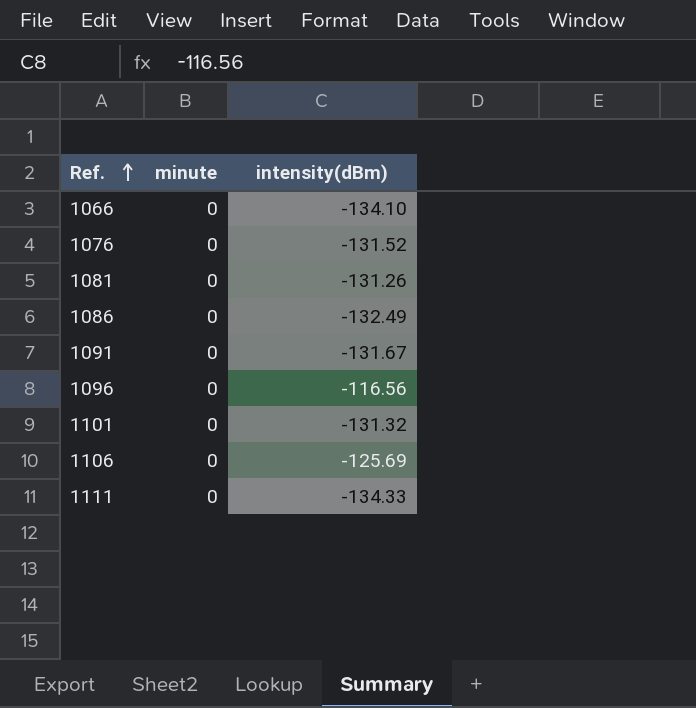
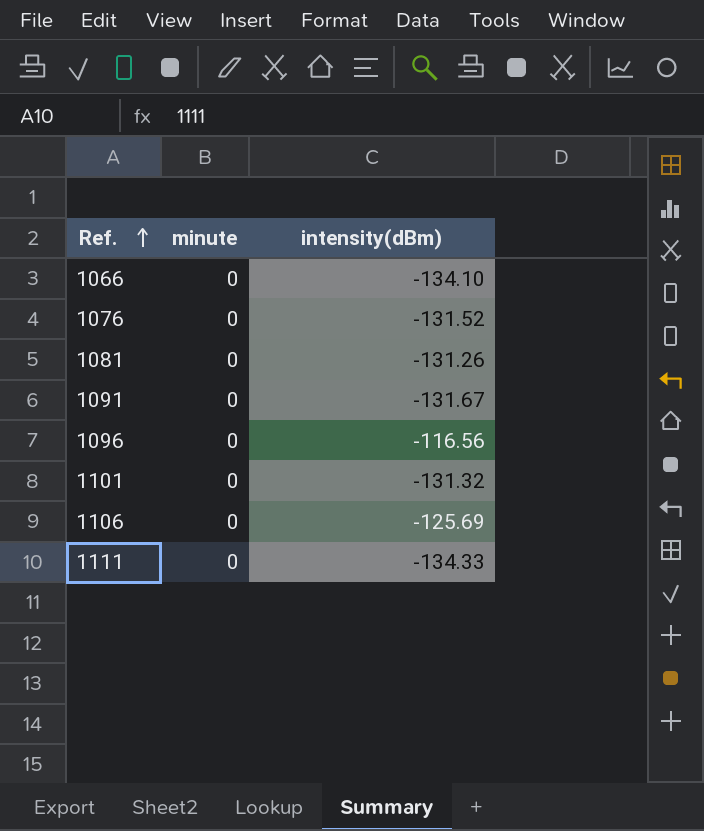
row 1086: 0 | -132.49 -> none

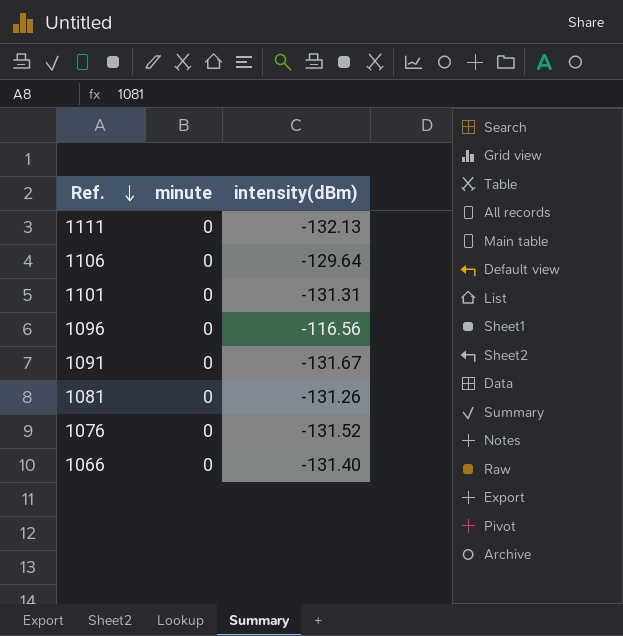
row order: Ref. ascending -> Ref. descending
1111 | intensity(dBm): -134.33 -> -132.13
1106 | intensity(dBm): -125.69 -> -129.64
1101 | intensity(dBm): -131.32 -> -131.31
1066 | intensity(dBm): -134.10 -> -131.40

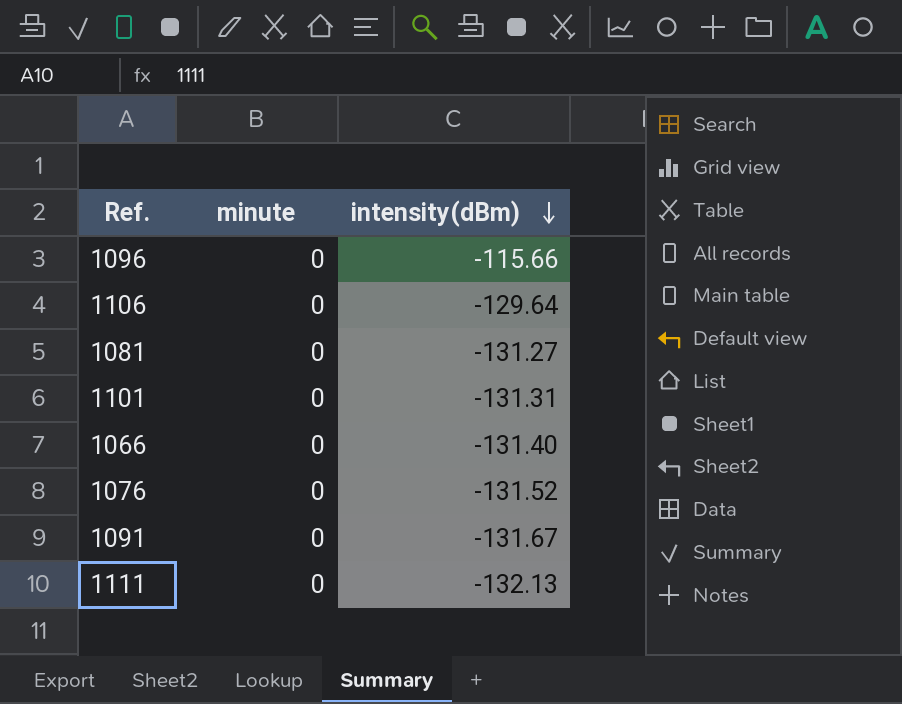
row order: Ref. descending -> intensity(dBm) descending
1096 | intensity(dBm): -116.56 -> -115.66
1081 | intensity(dBm): -131.26 -> -131.27

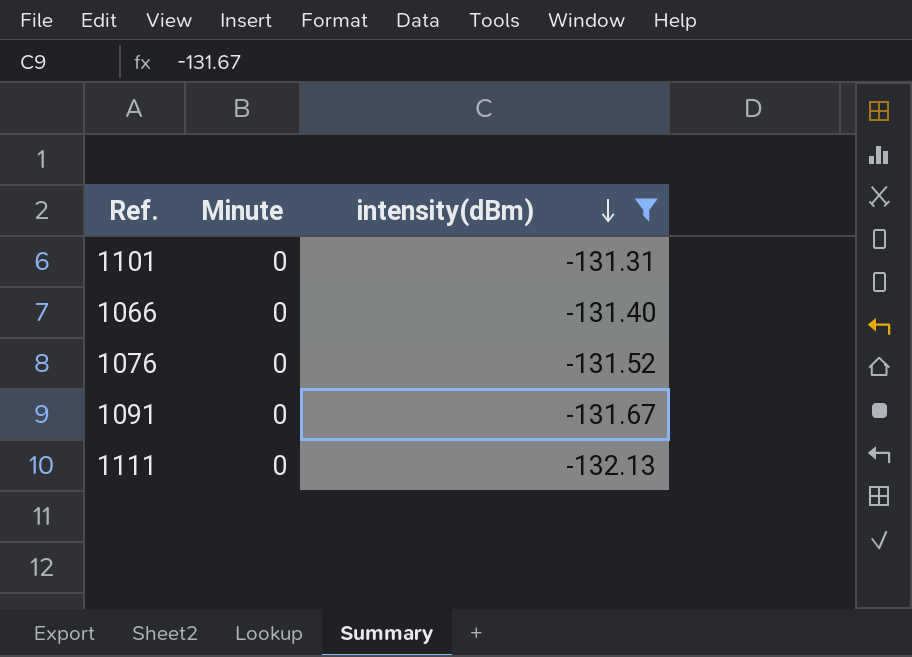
filter: none -> intensity(dBm) <= -131.31
column name: minute -> Minute

